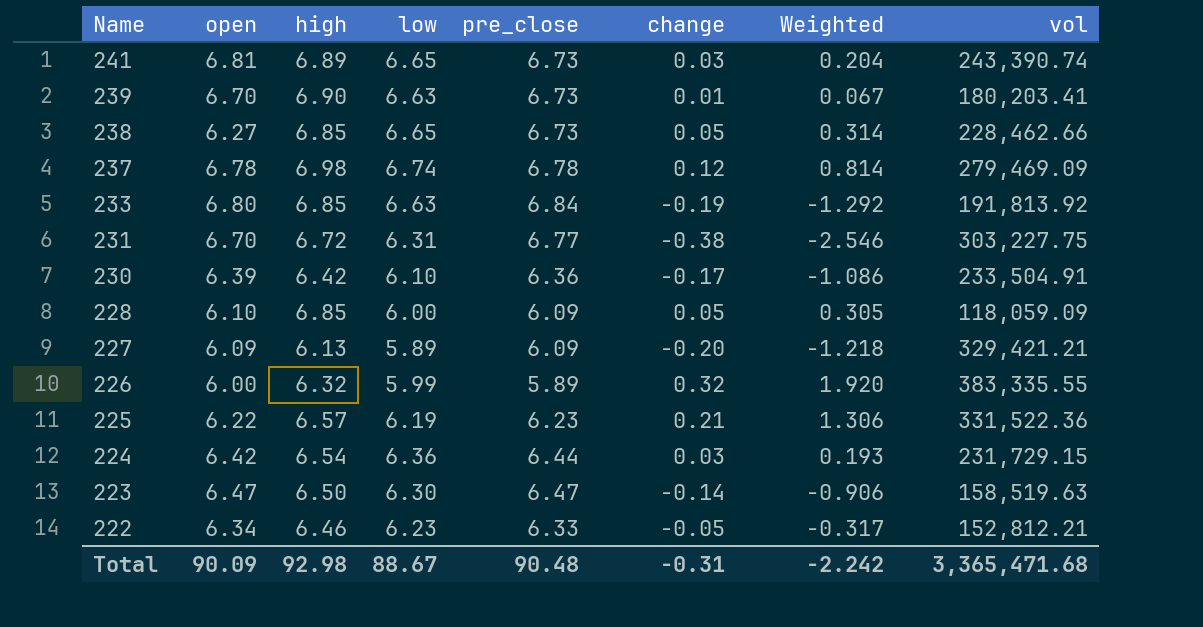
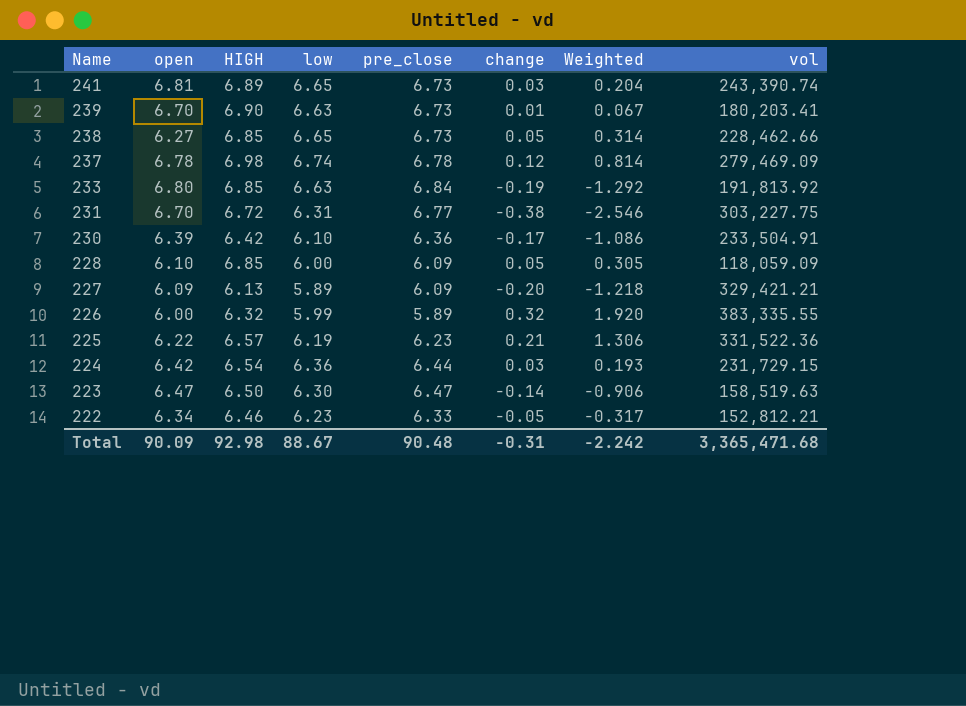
column name: high -> HIGH

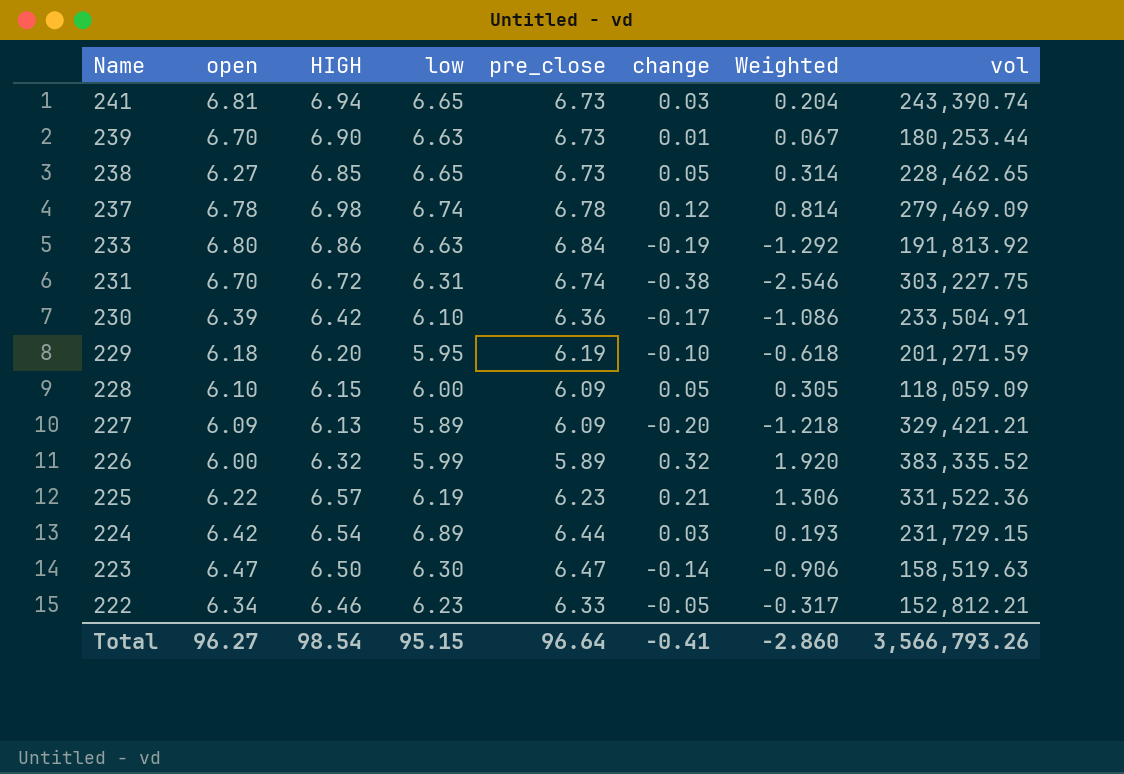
241 | HIGH: 6.89 -> 6.94
239 | vol: 180,203.41 -> 180,253.44
238 | vol: 228,462.66 -> 228,462.65
233 | HIGH: 6.85 -> 6.86
231 | pre_close: 6.77 -> 6.74
row 229: none -> 6.18 | 6.20 | 5.95 | 6.19 | -0.10 | -0.618 | 201,271.59
228 | HIGH: 6.85 -> 6.15
226 | vol: 383,335.55 -> 383,335.52
224 | low: 6.36 -> 6.89
Total | open: 90.09 -> 96.27
Total | HIGH: 92.98 -> 98.54
Total | low: 88.67 -> 95.15
Total | pre_close: 90.48 -> 96.64
Total | change: -0.31 -> -0.41
Total | Weighted: -2.242 -> -2.860
Total | vol: 3,365,471.68 -> 3,566,793.26

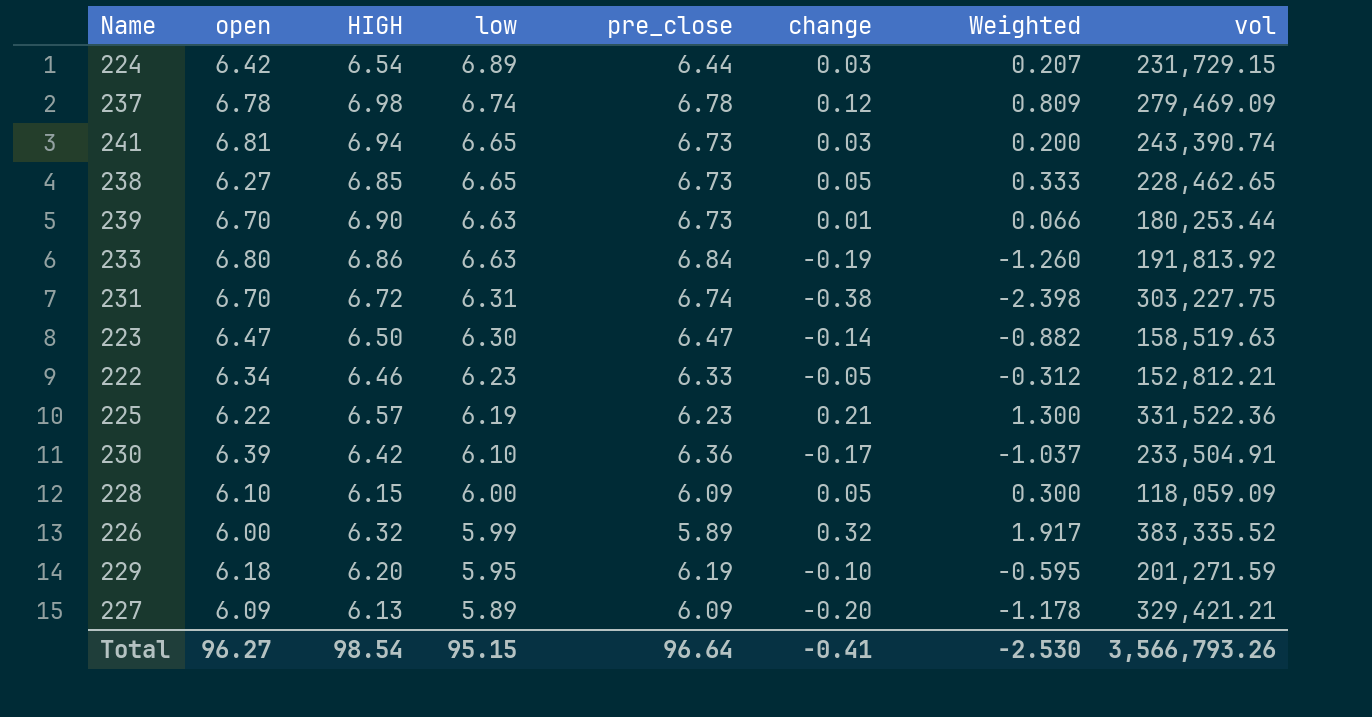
row order: Name descending -> low descending
column Weighted | formula: [open] * [change] -> [low] * [change]
Total | Weighted: -2.860 -> -2.530

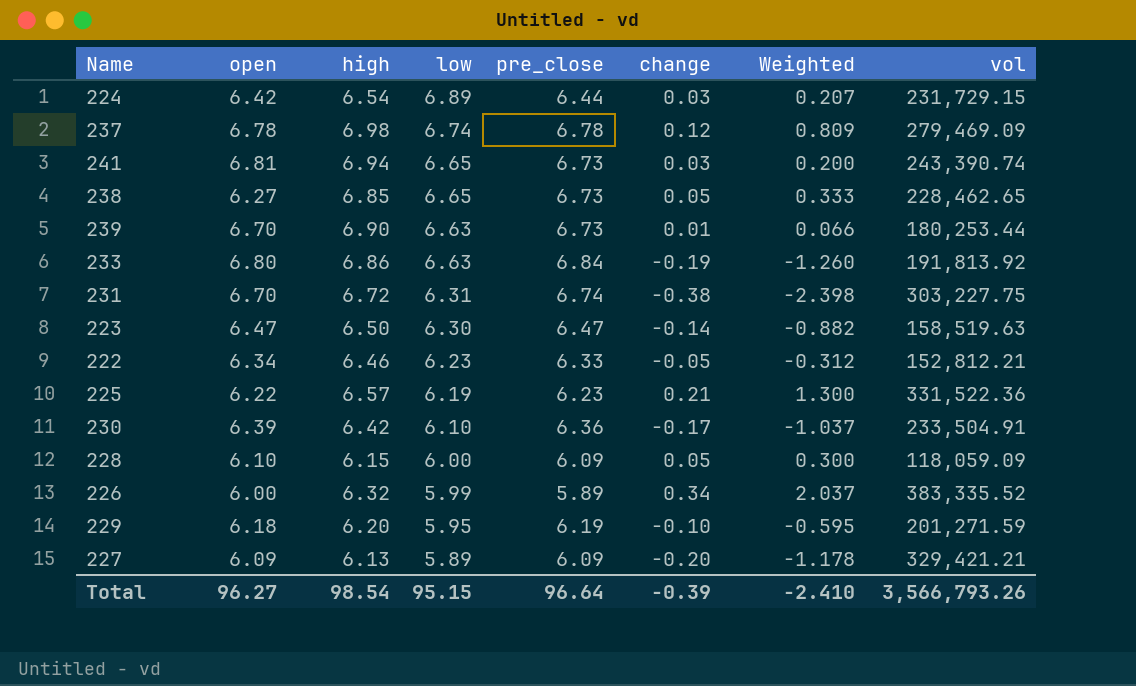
column name: HIGH -> high
226 | change: 0.32 -> 0.34
226 | Weighted: 1.917 -> 2.037
Total | change: -0.41 -> -0.39
Total | Weighted: -2.530 -> -2.410

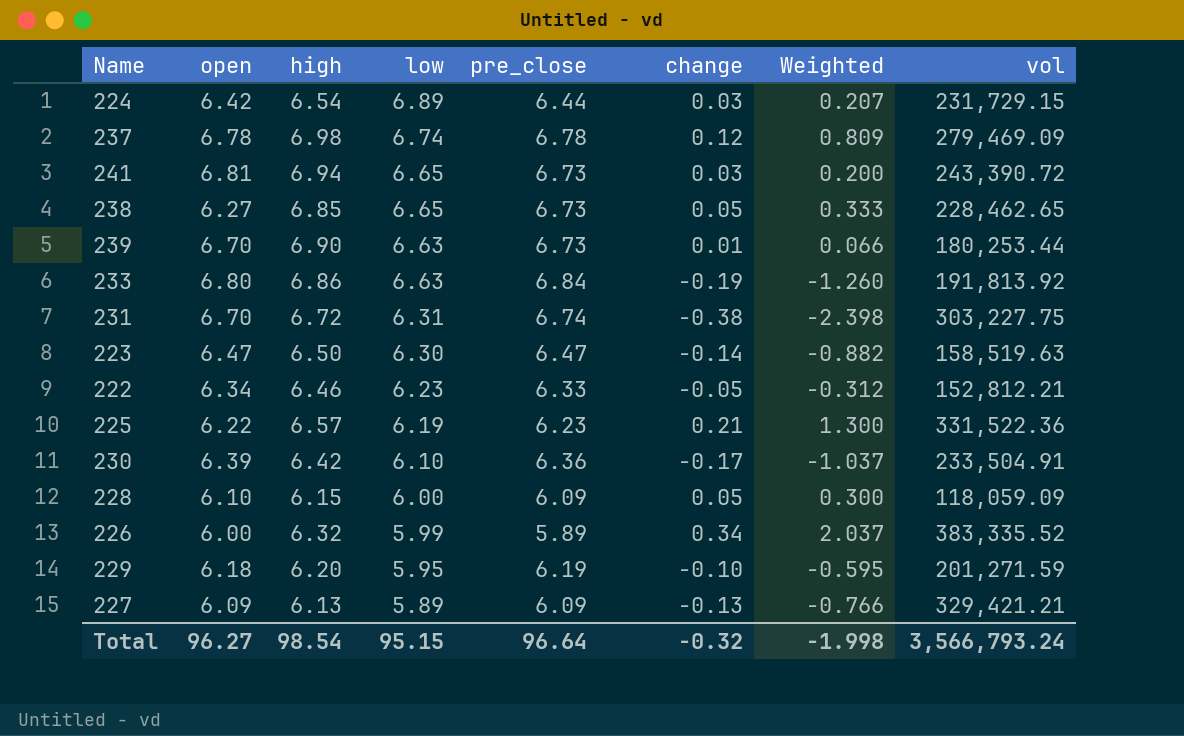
241 | vol: 243,390.74 -> 243,390.72
227 | change: -0.20 -> -0.13
227 | Weighted: -1.178 -> -0.766
Total | change: -0.39 -> -0.32
Total | Weighted: -2.410 -> -1.998
Total | vol: 3,566,793.26 -> 3,566,793.24

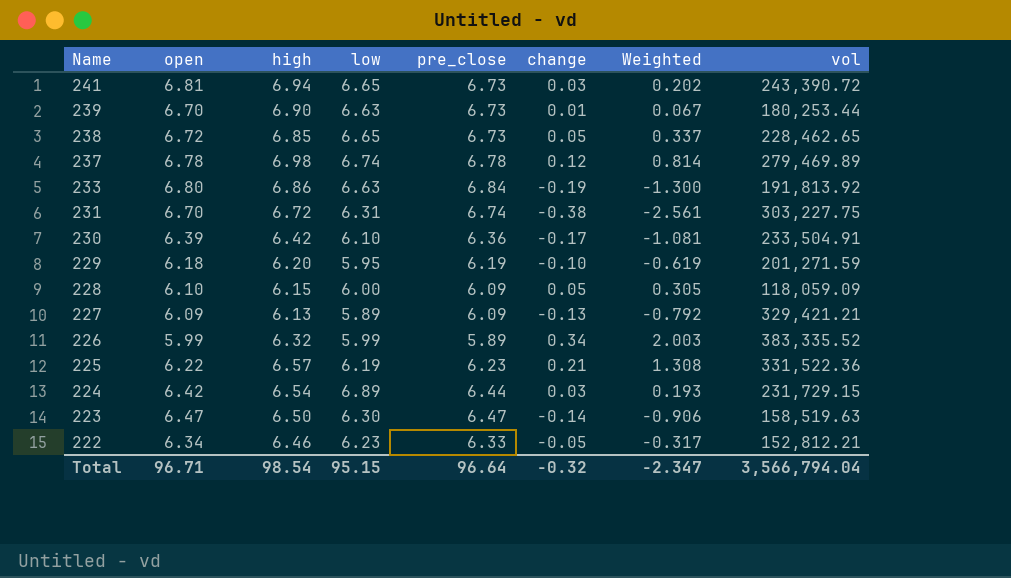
row order: low descending -> Name descending
column Weighted | formula: [low] * [change] -> [pre_close] * [change]
238 | open: 6.27 -> 6.72
237 | vol: 279,469.09 -> 279,469.89
226 | open: 6.00 -> 5.99
Total | open: 96.27 -> 96.71
Total | Weighted: -1.998 -> -2.347
Total | vol: 3,566,793.24 -> 3,566,794.04

